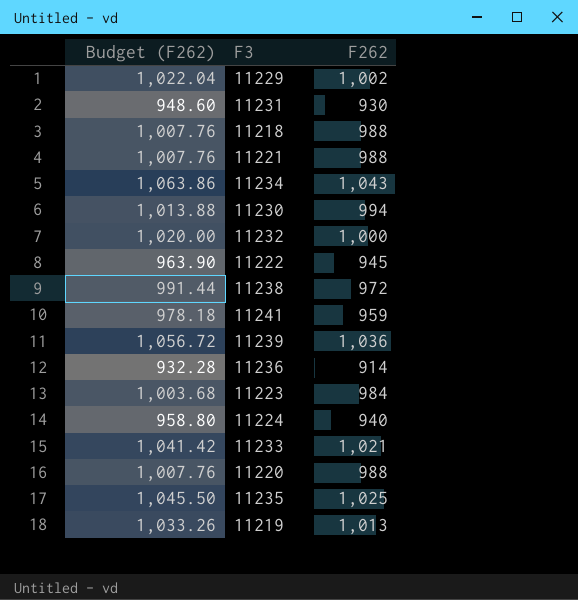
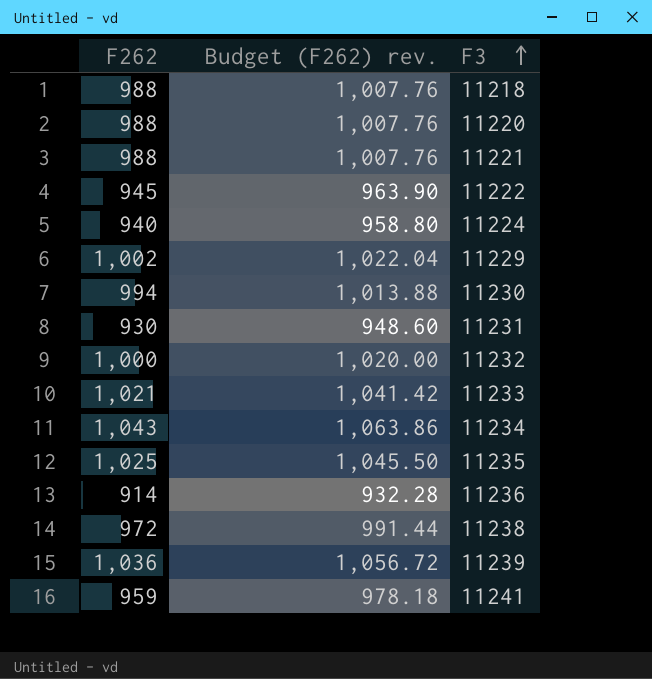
row order: none -> F3 ascending
column F262 | position: 3 -> 1
column name: Budget (F262) -> Budget (F262) rev.
row 11223: 1,003.68 | 984 -> none
row 11219: 1,033.26 | 1,013 -> none

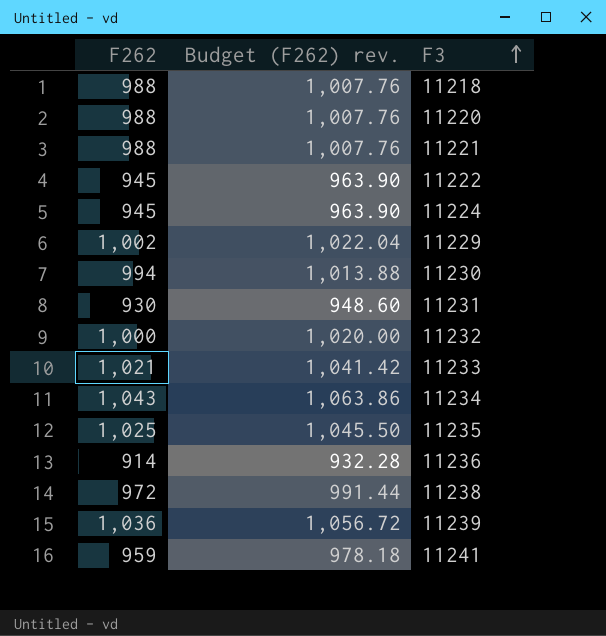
11224 | F262: 940 -> 945
11224 | Budget (F262) rev.: 958.80 -> 963.90

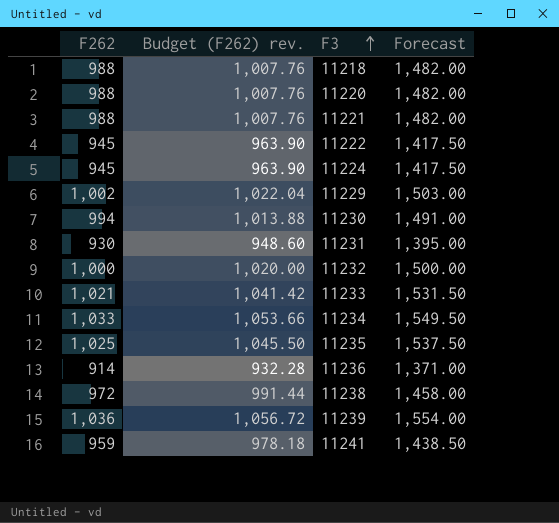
column Forecast | formula: none -> [F262] * 1.5
11234 | F262: 1,043 -> 1,033
11234 | Budget (F262) rev.: 1,063.86 -> 1,053.66

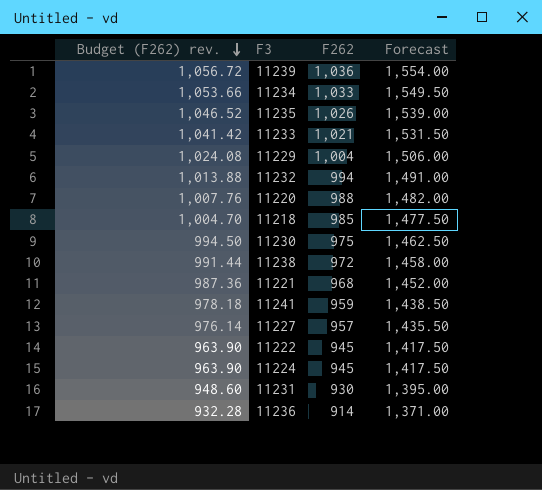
row order: F3 ascending -> Budget (F262) rev. descending
column F262 | position: 1 -> 3
11235 | Budget (F262) rev.: 1,045.50 -> 1,046.52
11235 | F262: 1,025 -> 1,026
11235 | Forecast: 1,537.50 -> 1,539.00
11229 | Budget (F262) rev.: 1,022.04 -> 1,024.08
11229 | F262: 1,002 -> 1,004
11229 | Forecast: 1,503.00 -> 1,506.00
11232 | Budget (F262) rev.: 1,020.00 -> 1,013.88
11232 | F262: 1,000 -> 994
11232 | Forecast: 1,500.00 -> 1,491.00
11218 | Budget (F262) rev.: 1,007.76 -> 1,004.70
11218 | F262: 988 -> 985
11218 | Forecast: 1,482.00 -> 1,477.50
11230 | Budget (F262) rev.: 1,013.88 -> 994.50
11230 | F262: 994 -> 975
11230 | Forecast: 1,491.00 -> 1,462.50
11221 | Budget (F262) rev.: 1,007.76 -> 987.36
11221 | F262: 988 -> 968
11221 | Forecast: 1,482.00 -> 1,452.00
row 11227: none -> 976.14 | 957 | 1,435.50

